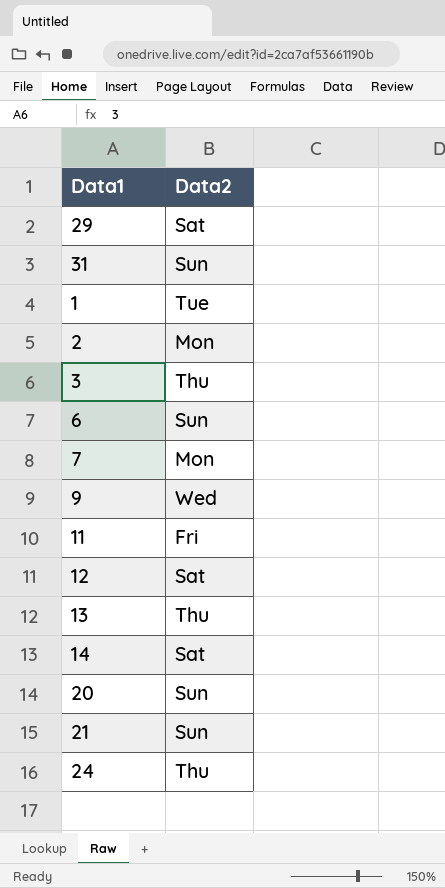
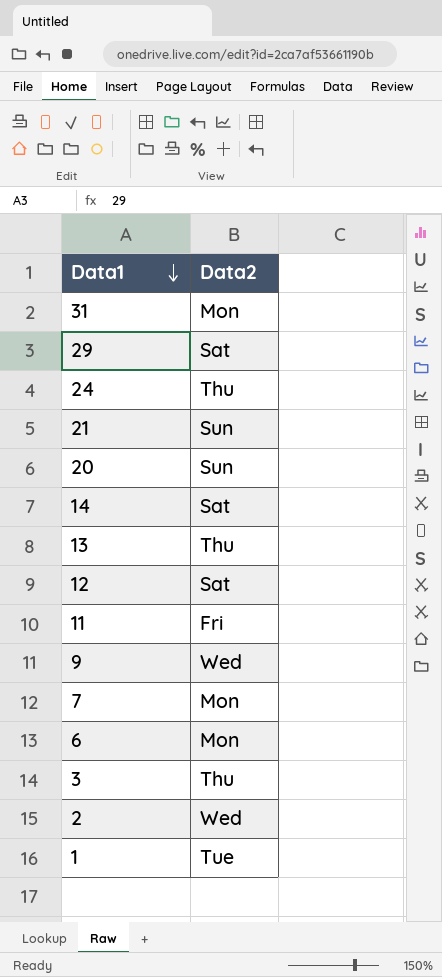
row order: none -> Data1 descending
31 | Data2: Sun -> Mon
6 | Data2: Sun -> Mon
2 | Data2: Mon -> Wed

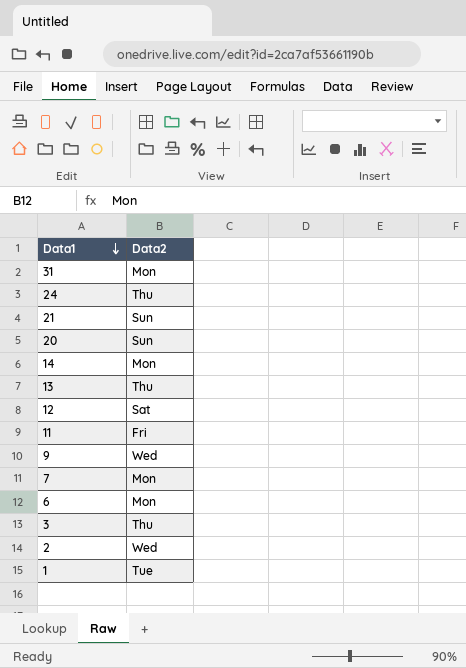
row 29: Sat -> none
14 | Data2: Sat -> Mon

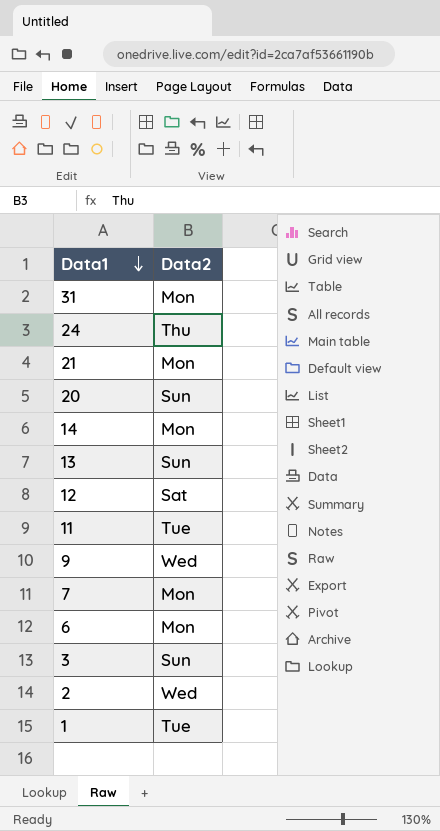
21 | Data2: Sun -> Mon
13 | Data2: Thu -> Sun
11 | Data2: Fri -> Tue
3 | Data2: Thu -> Sun

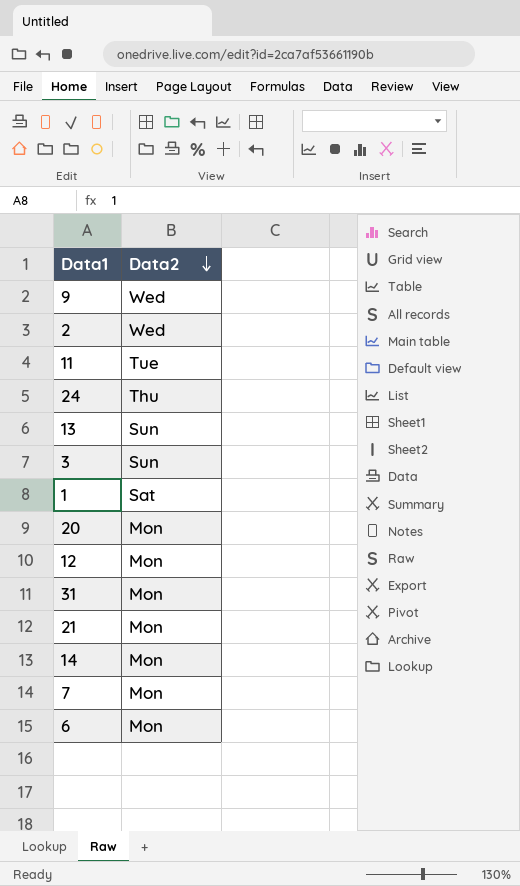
row order: Data1 descending -> Data2 descending
1 | Data2: Tue -> Sat
20 | Data2: Sun -> Mon
12 | Data2: Sat -> Mon

